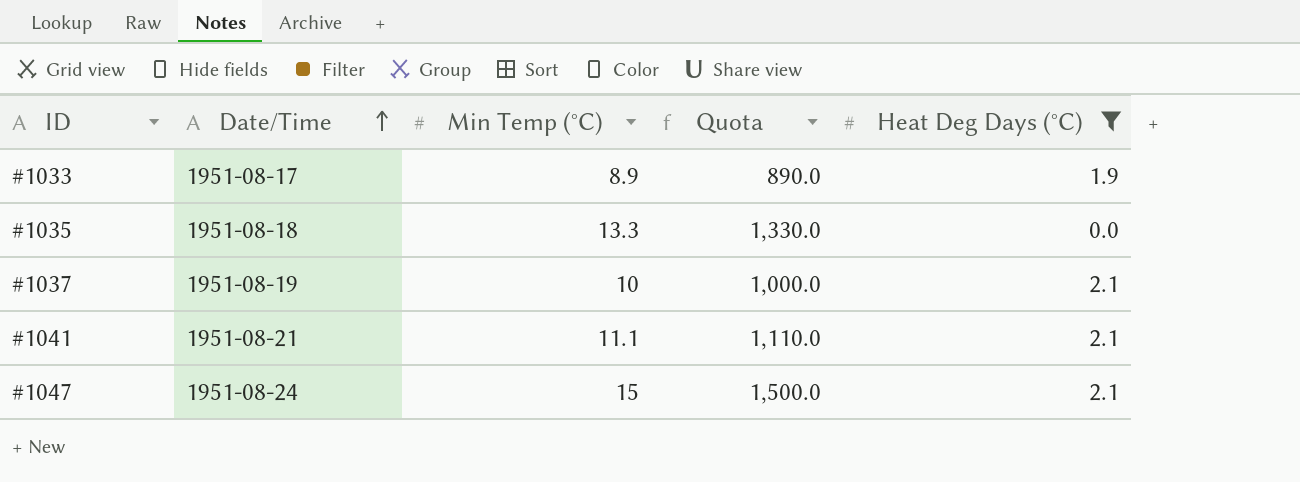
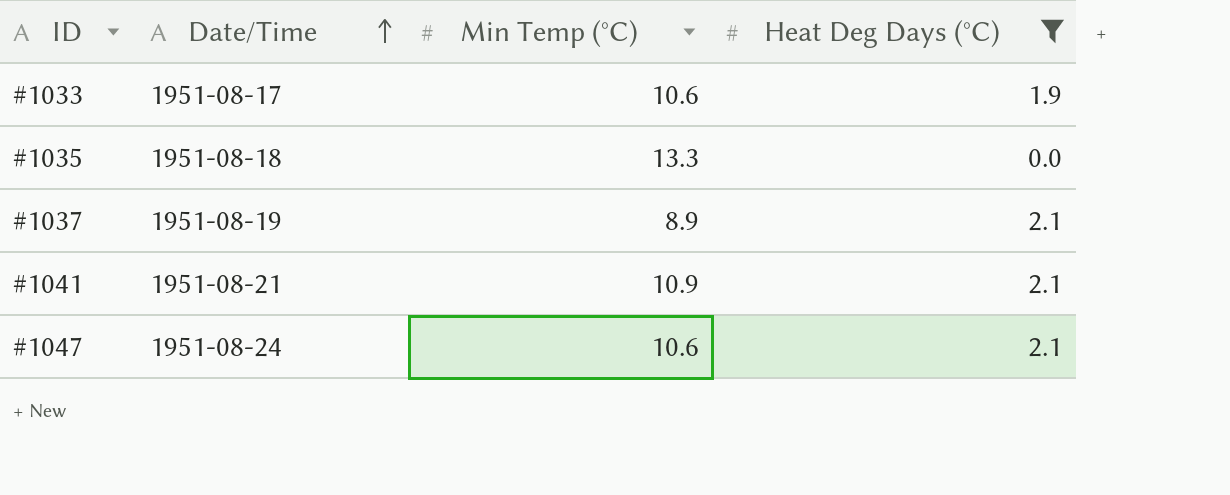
column Quota | formula: [Min Temp (°C)] * 100 -> none
#1033 | Min Temp (°C): 8.9 -> 10.6
#1037 | Min Temp (°C): 10 -> 8.9
#1041 | Min Temp (°C): 11.1 -> 10.9
#1047 | Min Temp (°C): 15 -> 10.6

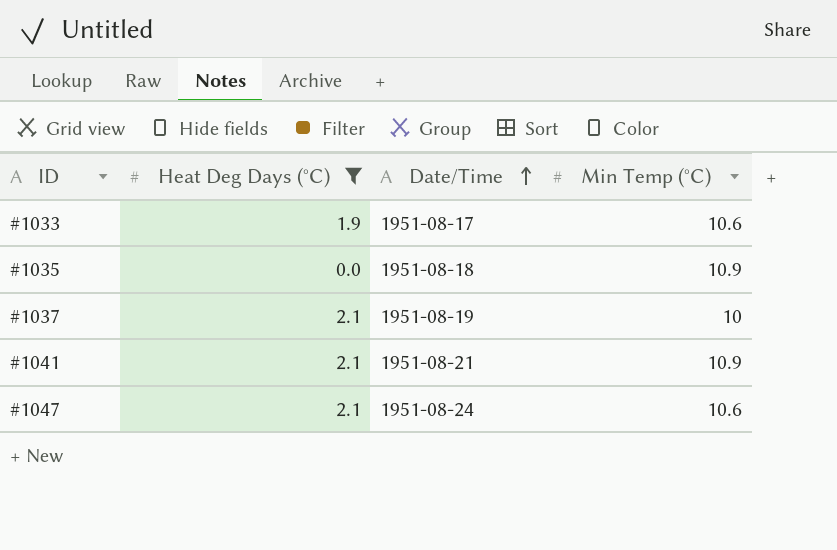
column Heat Deg Days (°C) | position: 4 -> 2
#1035 | Min Temp (°C): 13.3 -> 10.9
#1037 | Min Temp (°C): 8.9 -> 10

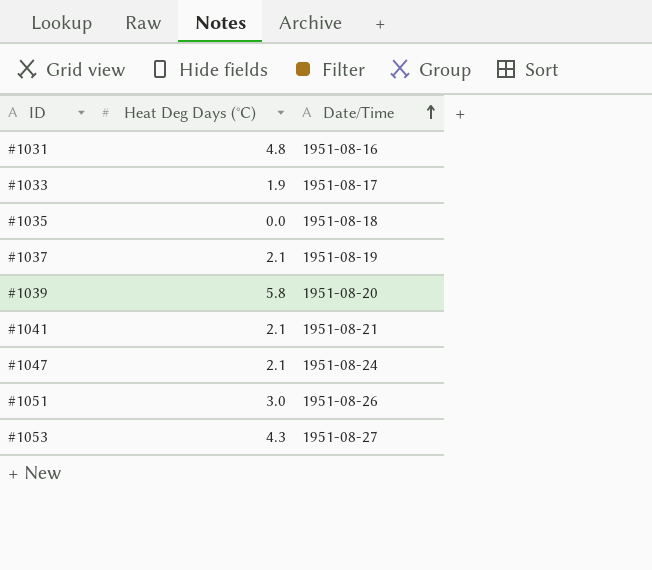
filter: Heat Deg Days (°C) <= 2.1 -> none
column Min Temp (°C) | position: 4 -> none

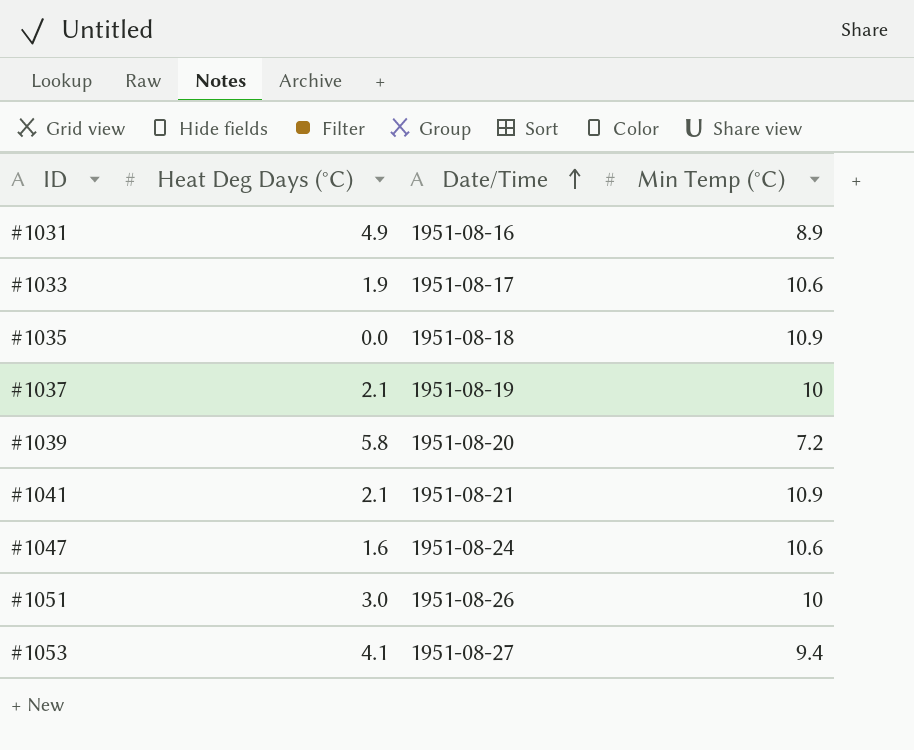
column Min Temp (°C) | position: none -> 4
#1031 | Heat Deg Days (°C): 4.8 -> 4.9
#1047 | Heat Deg Days (°C): 2.1 -> 1.6
#1053 | Heat Deg Days (°C): 4.3 -> 4.1

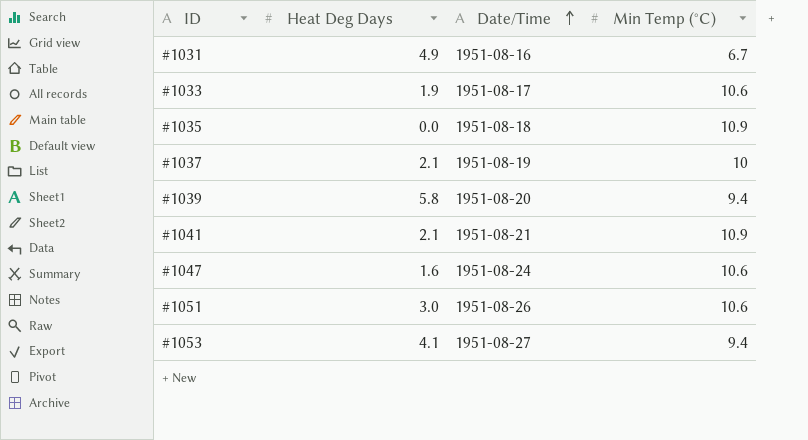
column name: Heat Deg Days (°C) -> Heat Deg Days
#1031 | Min Temp (°C): 8.9 -> 6.7
#1039 | Min Temp (°C): 7.2 -> 9.4
#1051 | Min Temp (°C): 10 -> 10.6

